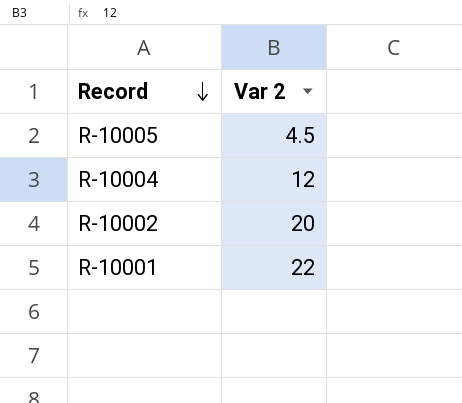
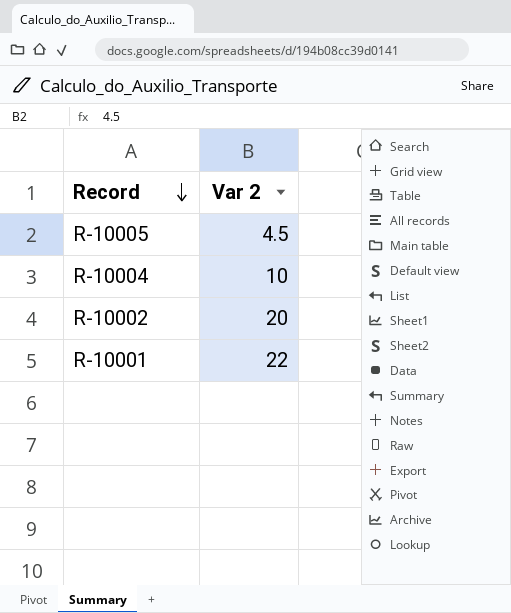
R-10004 | Var 2: 12 -> 10

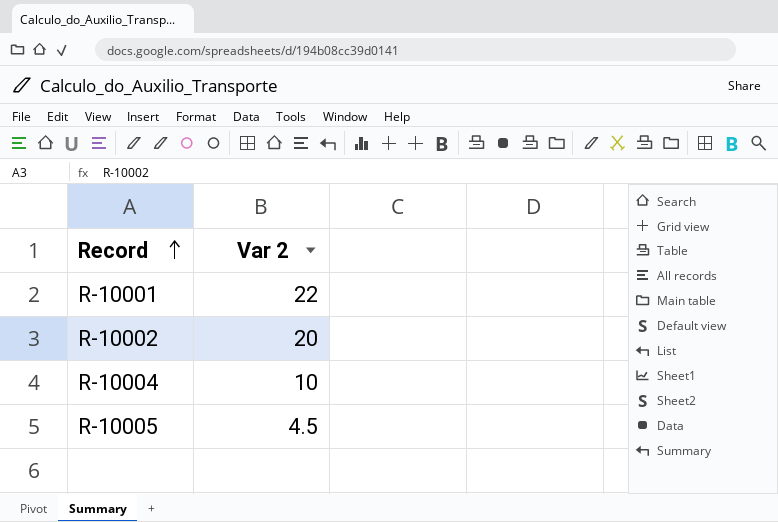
row order: Record descending -> Record ascending

